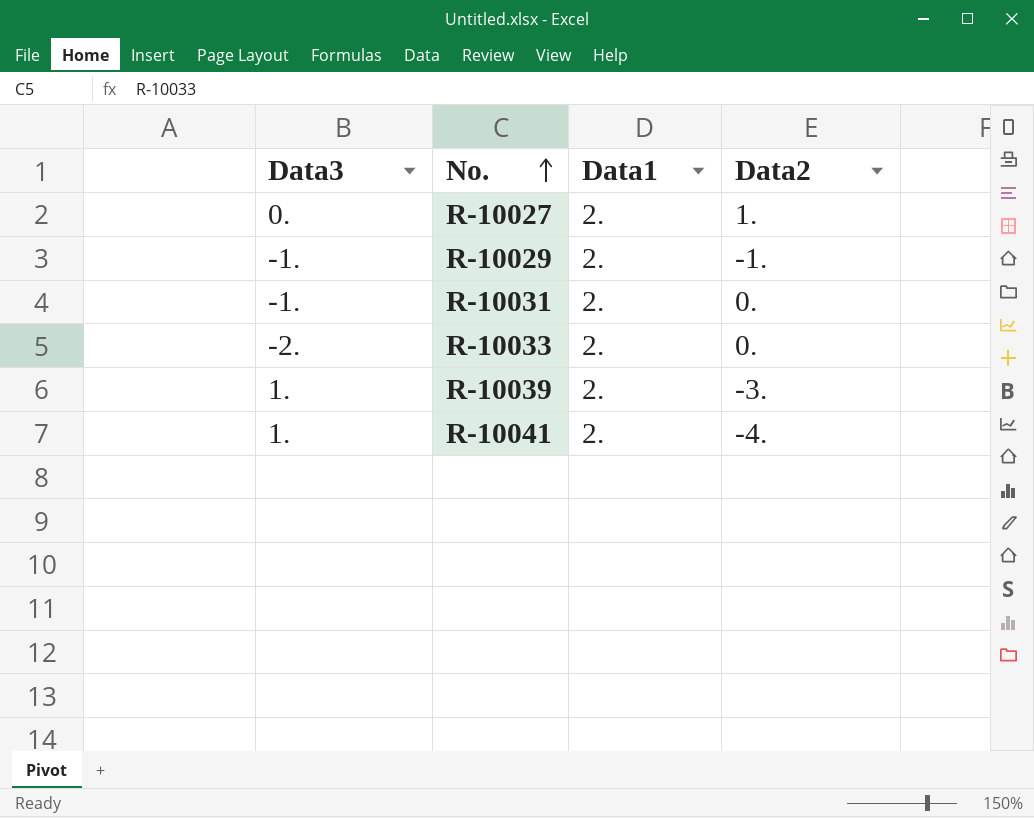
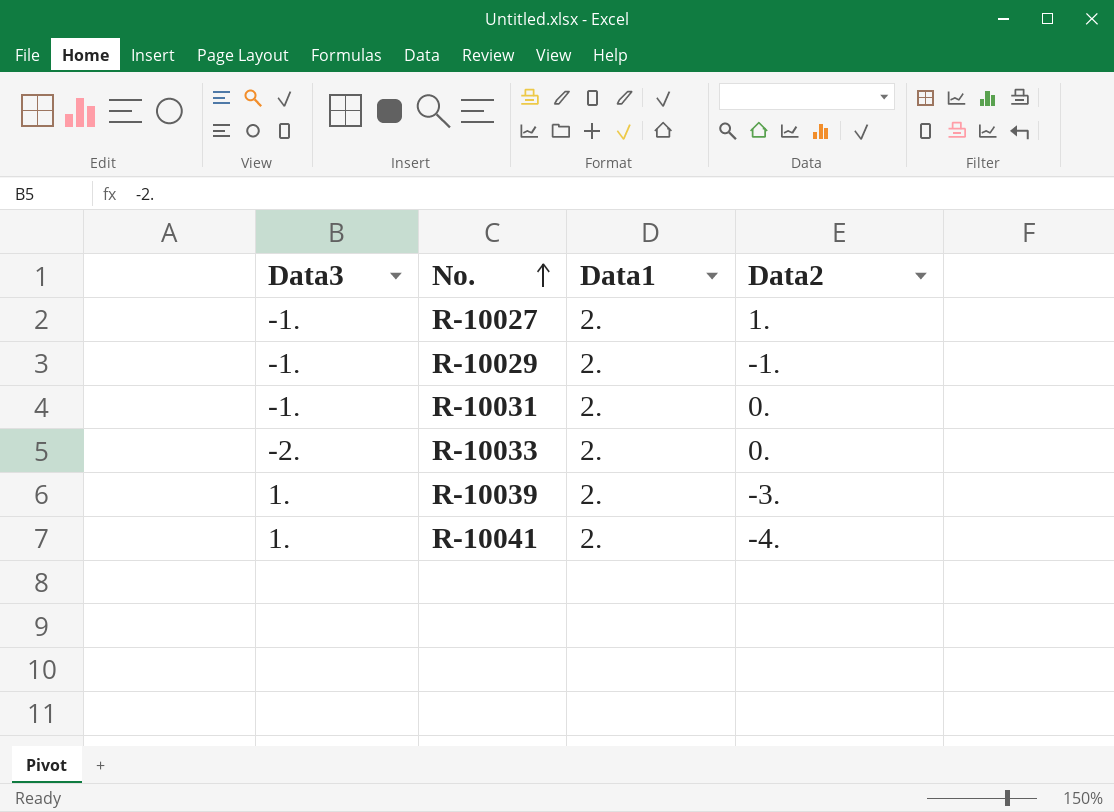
R-10027 | Data3: 0. -> -1.

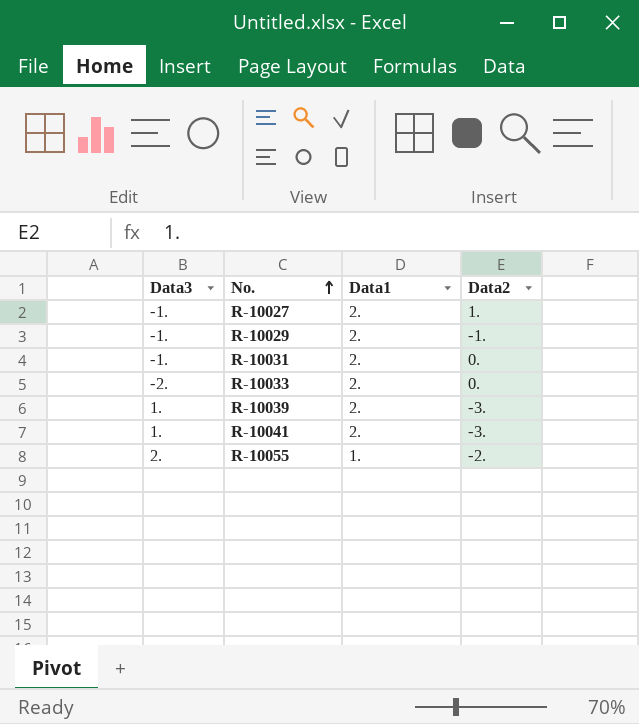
R-10041 | Data2: -4. -> -3.
row R-10055: none -> 2. | 1. | -2.

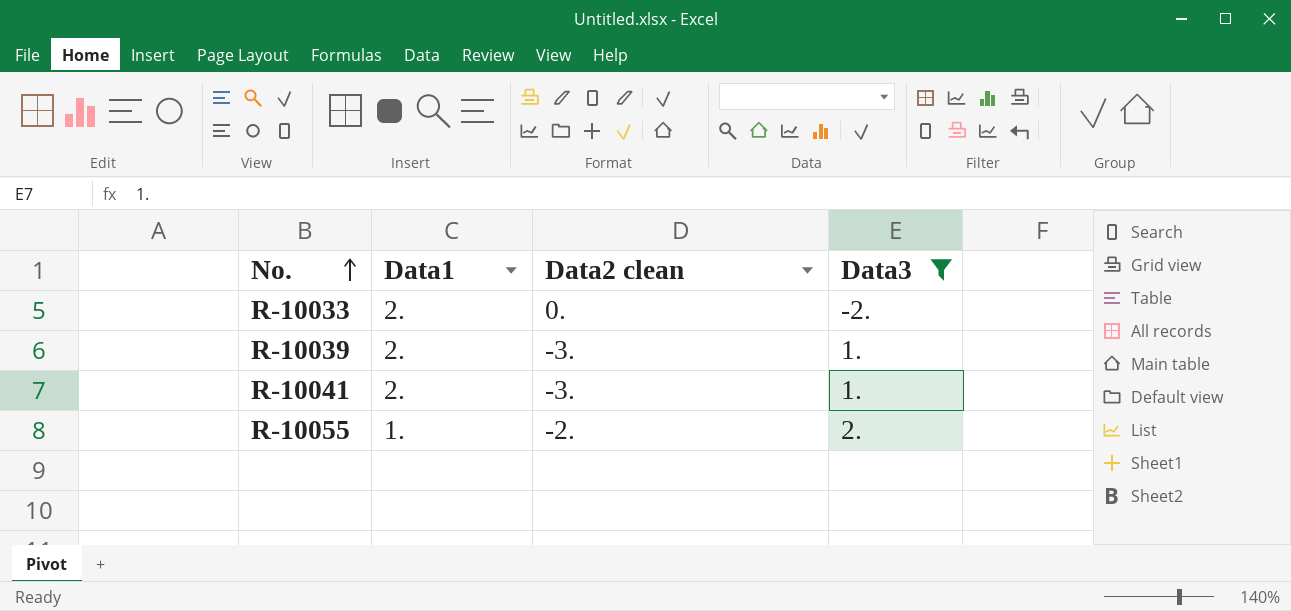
filter: none -> Data3 != -1.
column name: Data2 -> Data2 clean
column Data3 | position: 1 -> 4

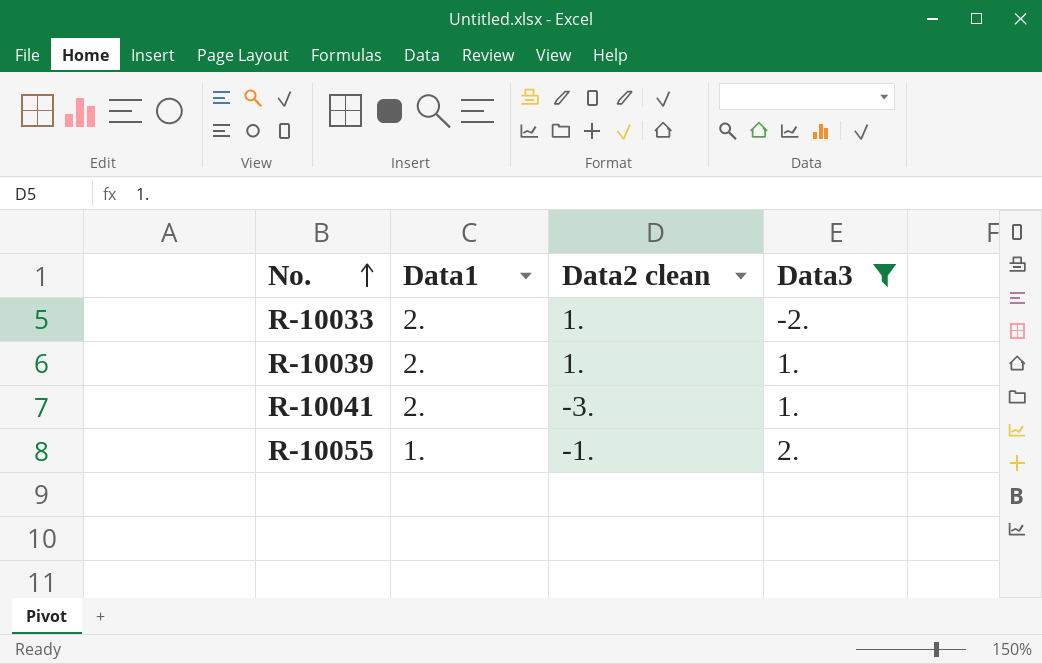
R-10033 | Data2 clean: 0. -> 1.
R-10039 | Data2 clean: -3. -> 1.
R-10055 | Data2 clean: -2. -> -1.

